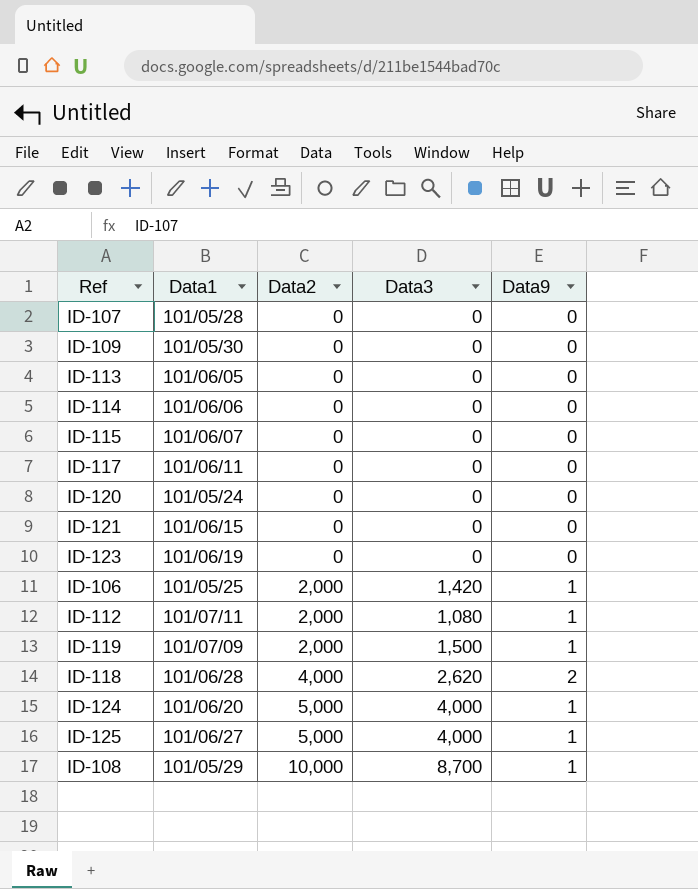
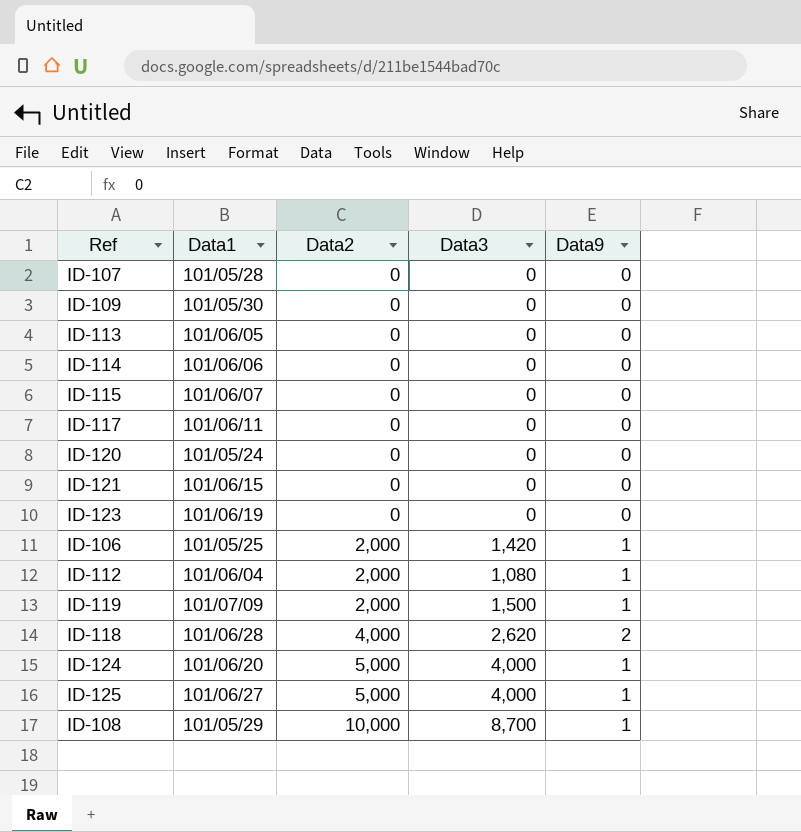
ID-112 | Data1: 101/07/11 -> 101/06/04

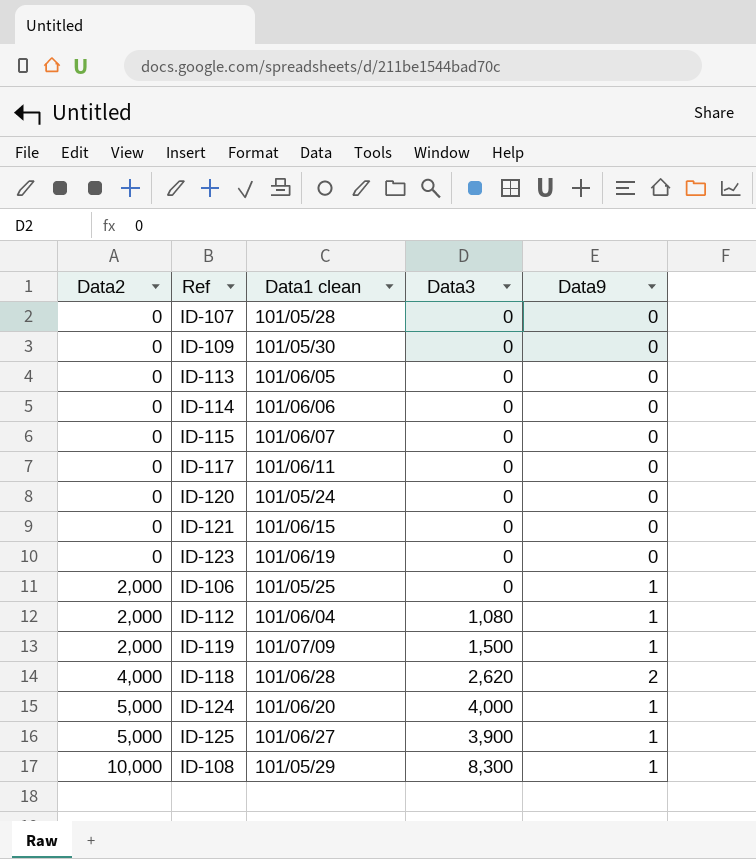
column Data2 | position: 3 -> 1
column name: Data1 -> Data1 clean
ID-106 | Data3: 1,420 -> 0
ID-125 | Data3: 4,000 -> 3,900
ID-108 | Data3: 8,700 -> 8,300

